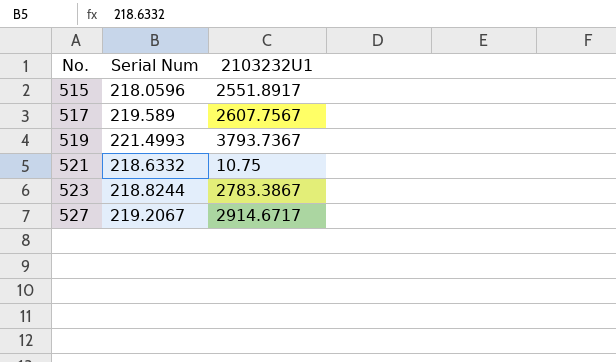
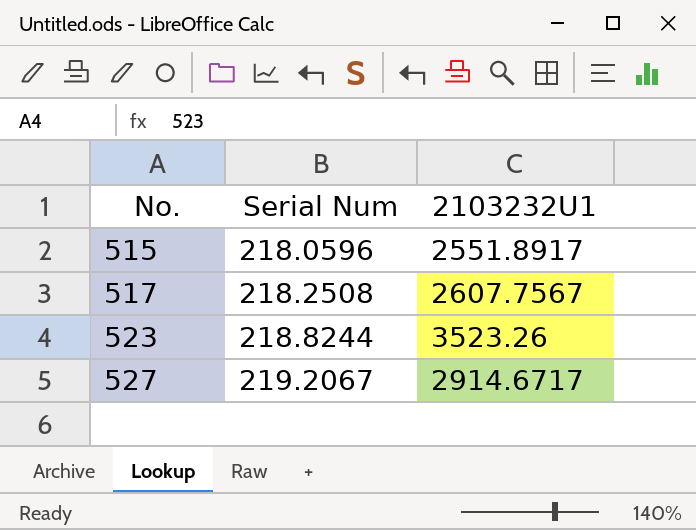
row 519: 221.4993 | 3793.7367 -> none
row 521: 218.6332 | 10.75 -> none
517 | Serial Num: 219.589 -> 218.2508
523 | 2103232U1: 2783.3867 -> 3523.26

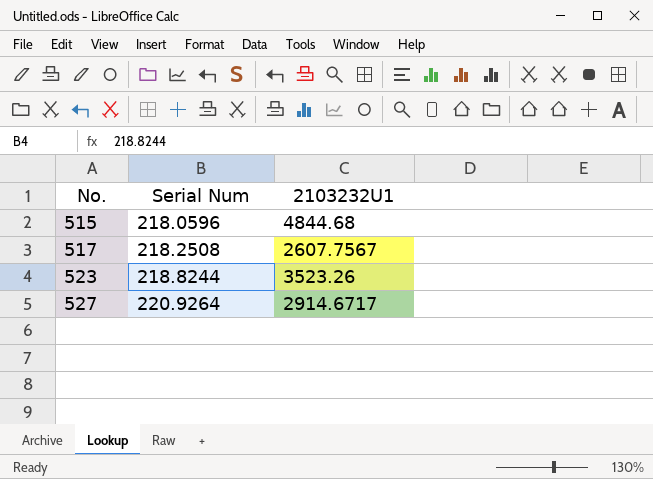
515 | 2103232U1: 2551.8917 -> 4844.68
527 | Serial Num: 219.2067 -> 220.9264

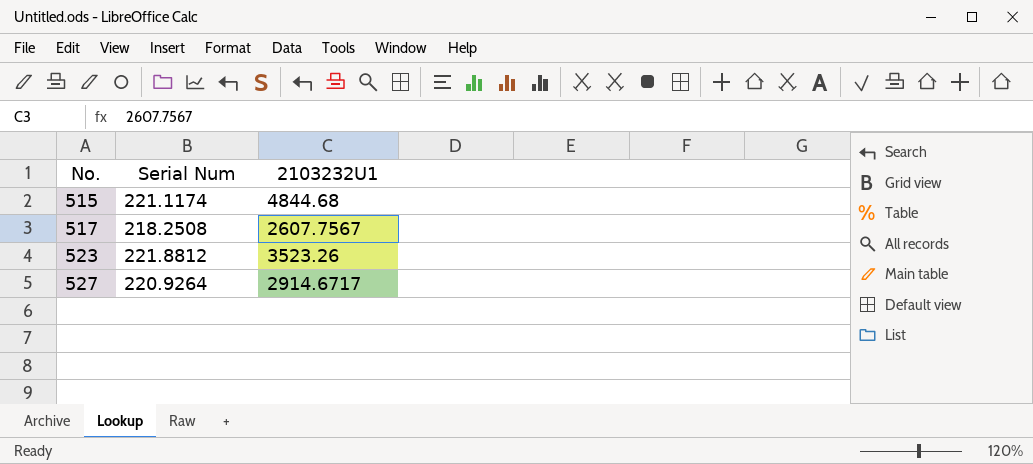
515 | Serial Num: 218.0596 -> 221.1174
523 | Serial Num: 218.8244 -> 221.8812

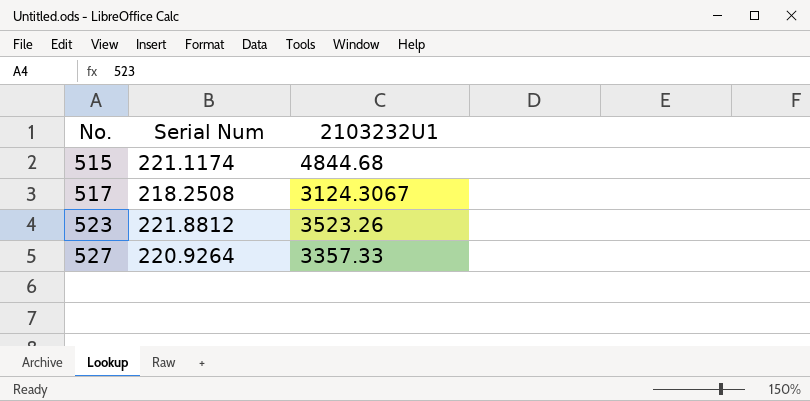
517 | 2103232U1: 2607.7567 -> 3124.3067
527 | 2103232U1: 2914.6717 -> 3357.33

